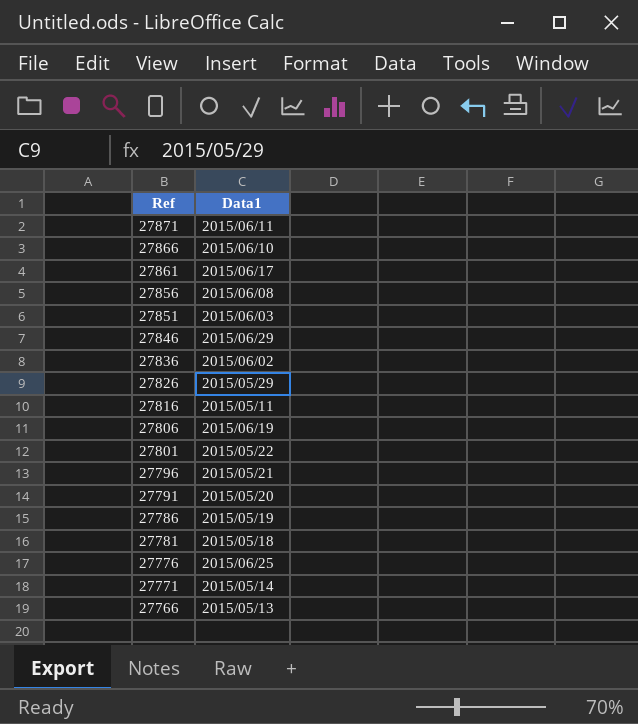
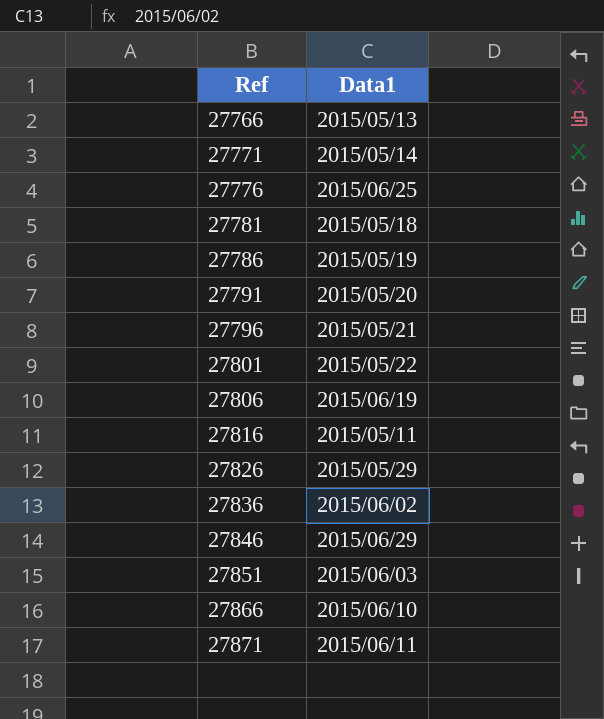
row order: Ref descending -> Ref ascending
row 27861: 2015/06/17 -> none
row 27856: 2015/06/08 -> none

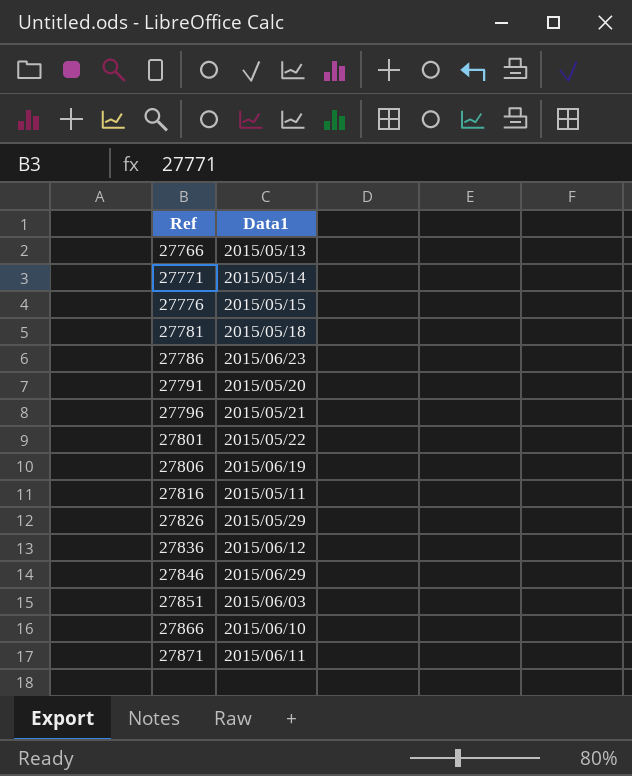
27776 | Data1: 2015/06/25 -> 2015/05/15
27786 | Data1: 2015/05/19 -> 2015/06/23
27836 | Data1: 2015/06/02 -> 2015/06/12

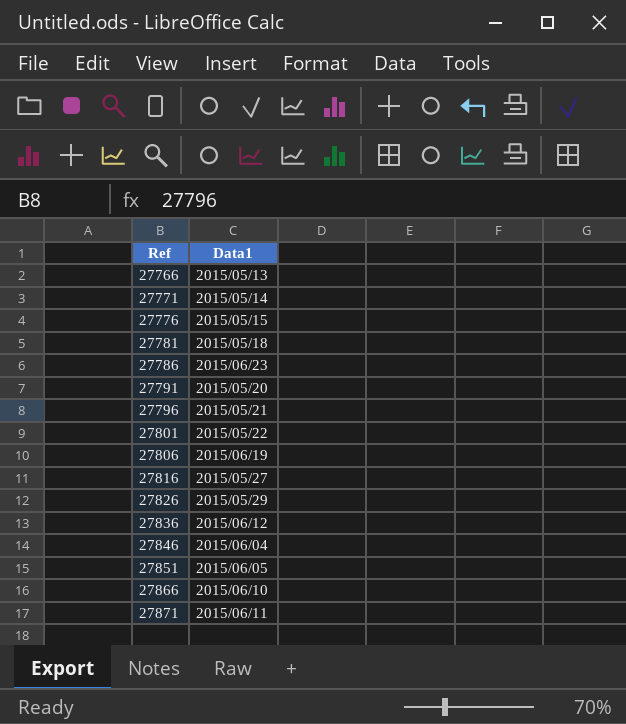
27816 | Data1: 2015/05/11 -> 2015/05/27
27846 | Data1: 2015/06/29 -> 2015/06/04
27851 | Data1: 2015/06/03 -> 2015/06/05

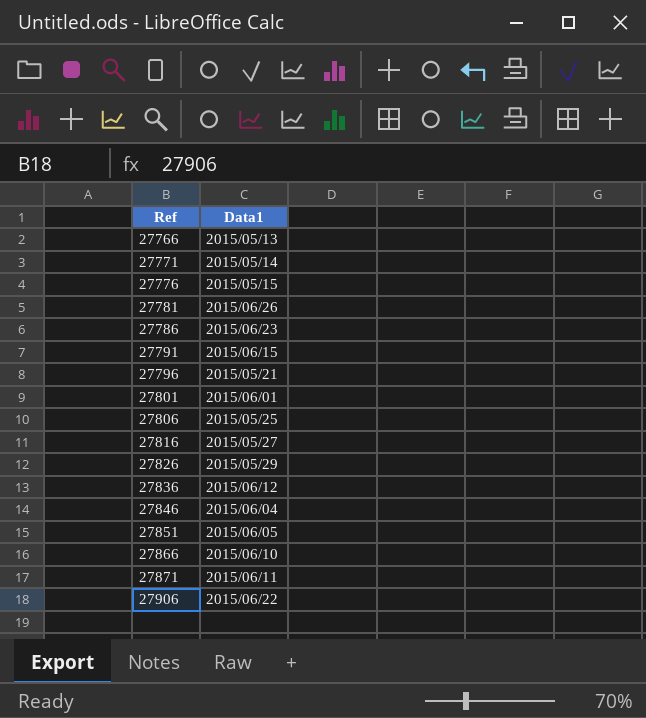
27781 | Data1: 2015/05/18 -> 2015/06/26
27791 | Data1: 2015/05/20 -> 2015/06/15
27801 | Data1: 2015/05/22 -> 2015/06/01
27806 | Data1: 2015/06/19 -> 2015/05/25
row 27906: none -> 2015/06/22

